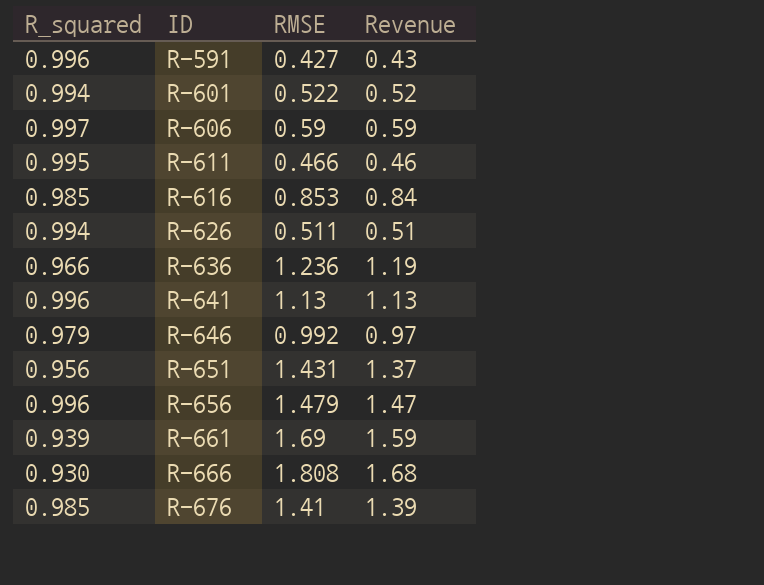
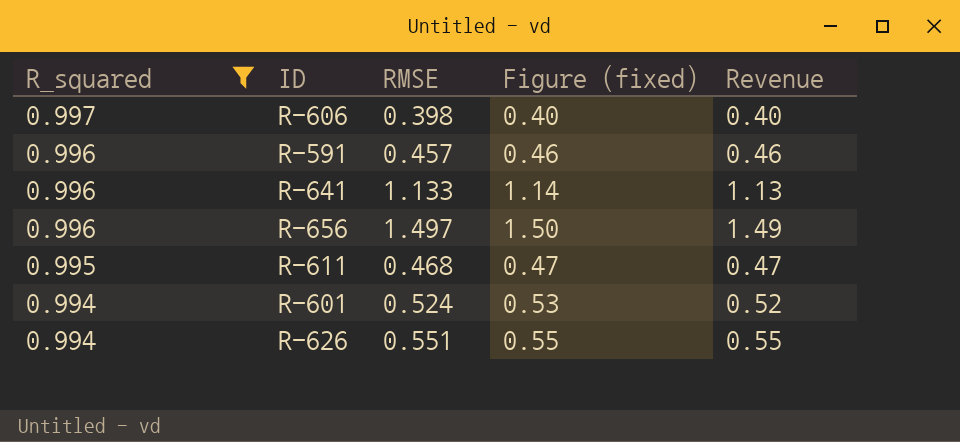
filter: none -> R_squared >= 0.994
row order: ID ascending -> R_squared descending
column Figure (fixed) | formula: none -> [RMSE] / [R_squared]
R-606 | RMSE: 0.59 -> 0.398
R-606 | Revenue: 0.59 -> 0.40
R-591 | RMSE: 0.427 -> 0.457
R-591 | Revenue: 0.43 -> 0.46
R-641 | RMSE: 1.13 -> 1.133
R-656 | RMSE: 1.479 -> 1.497
R-656 | Revenue: 1.47 -> 1.49
R-611 | RMSE: 0.466 -> 0.468
R-611 | Revenue: 0.46 -> 0.47
R-601 | RMSE: 0.522 -> 0.524
R-626 | RMSE: 0.511 -> 0.551
R-626 | Revenue: 0.51 -> 0.55

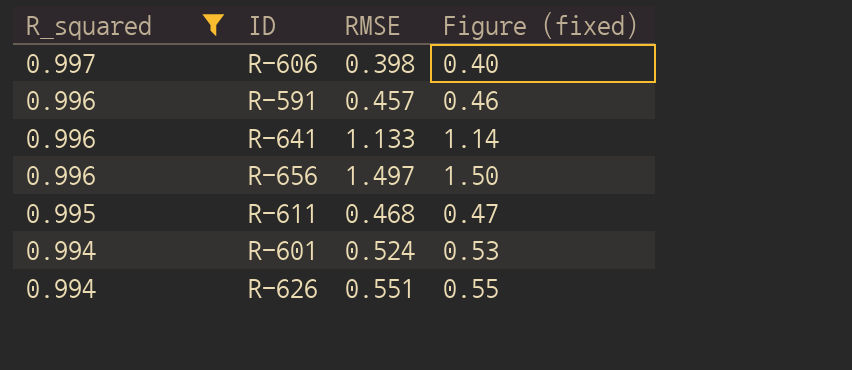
column Revenue | formula: [R_squared] * [RMSE] -> none

